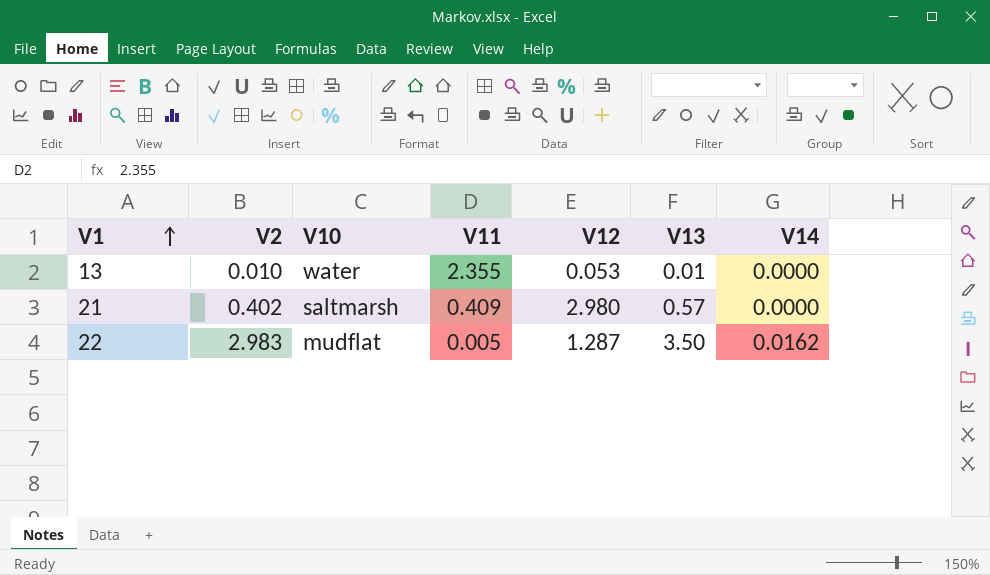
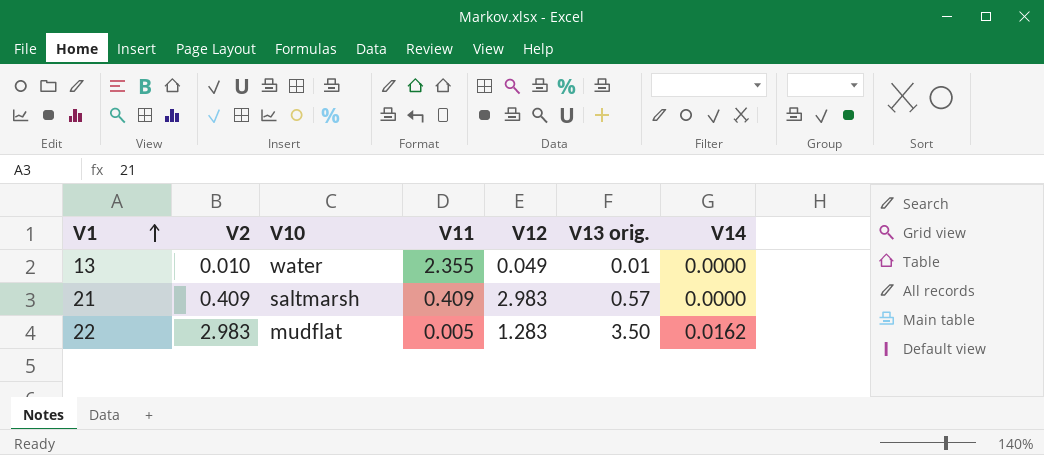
column name: V13 -> V13 orig.
13 | V12: 0.053 -> 0.049
21 | V2: 0.402 -> 0.409
21 | V12: 2.980 -> 2.983
22 | V12: 1.287 -> 1.283

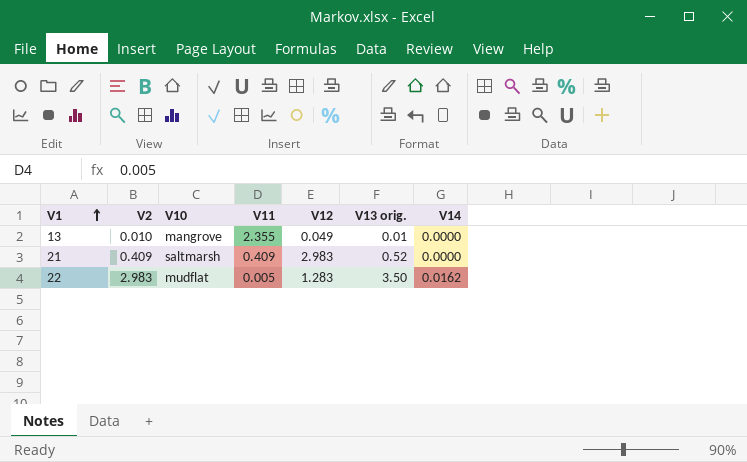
13 | V10: water -> mangrove
21 | V13 orig.: 0.57 -> 0.52

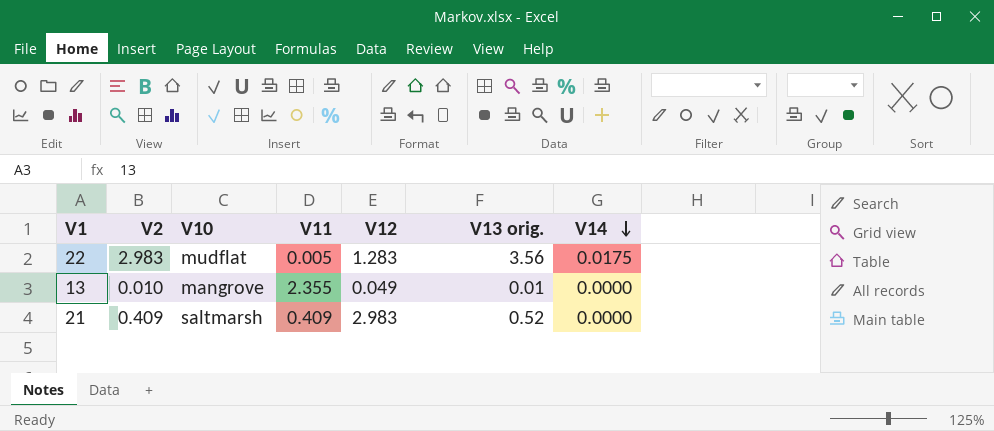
row order: V1 ascending -> V14 descending
22 | V13 orig.: 3.50 -> 3.56
22 | V14: 0.0162 -> 0.0175

